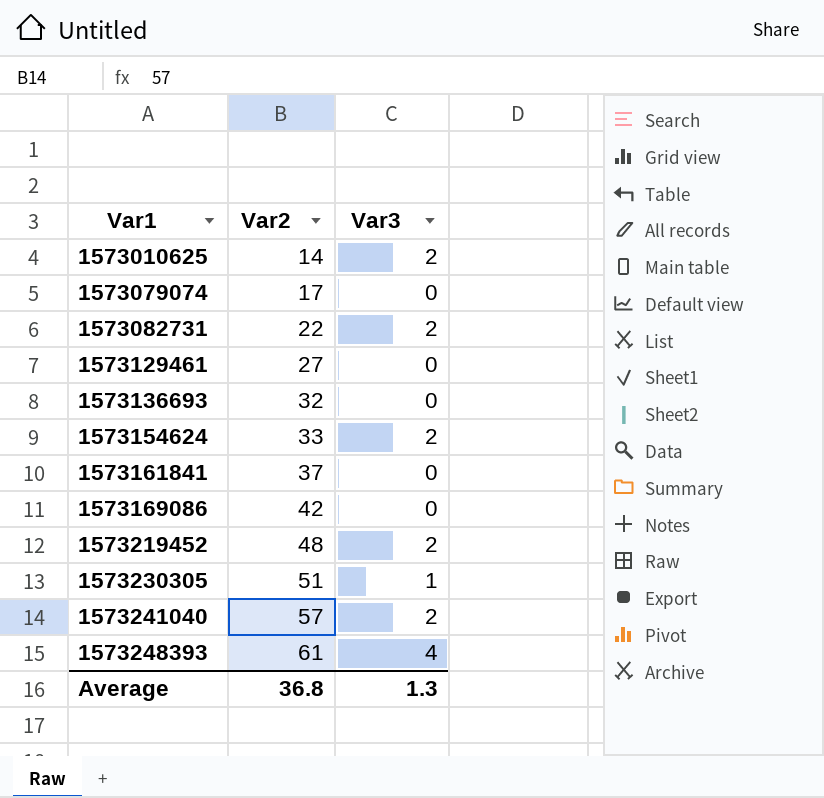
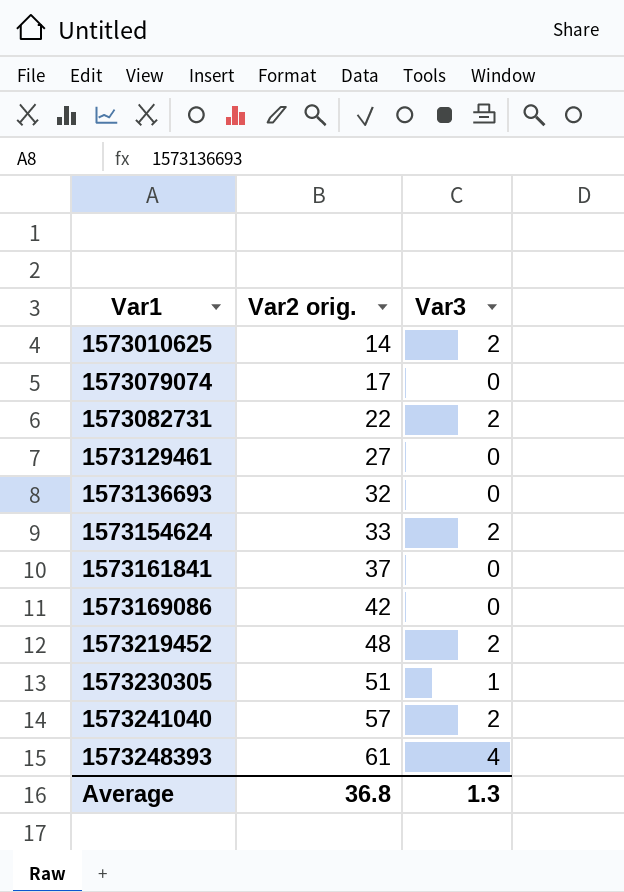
column name: Var2 -> Var2 orig.

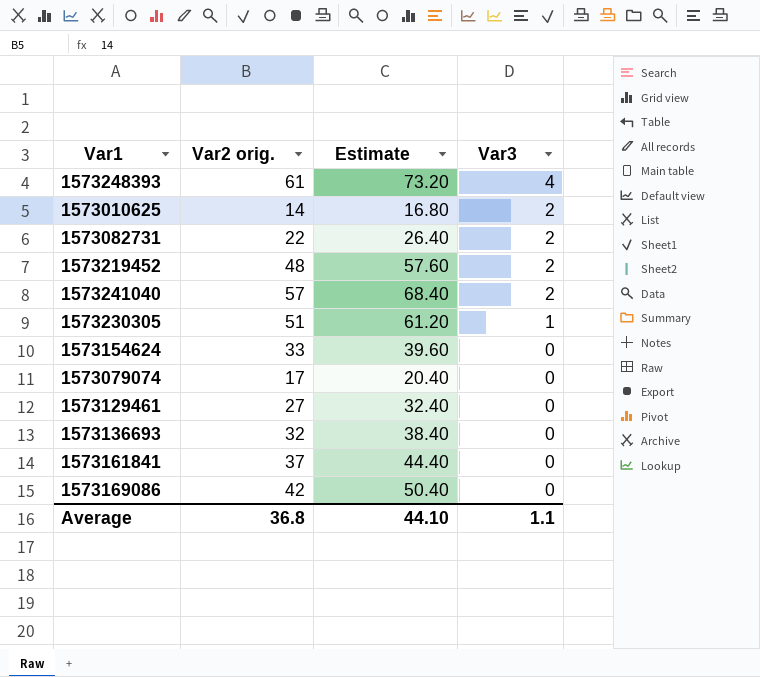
row order: Var1 ascending -> Var3 descending
column Estimate | formula: none -> [Var2 orig.] * 1.2
1573154624 | Var3: 2 -> 0
Average | Var3: 1.3 -> 1.1

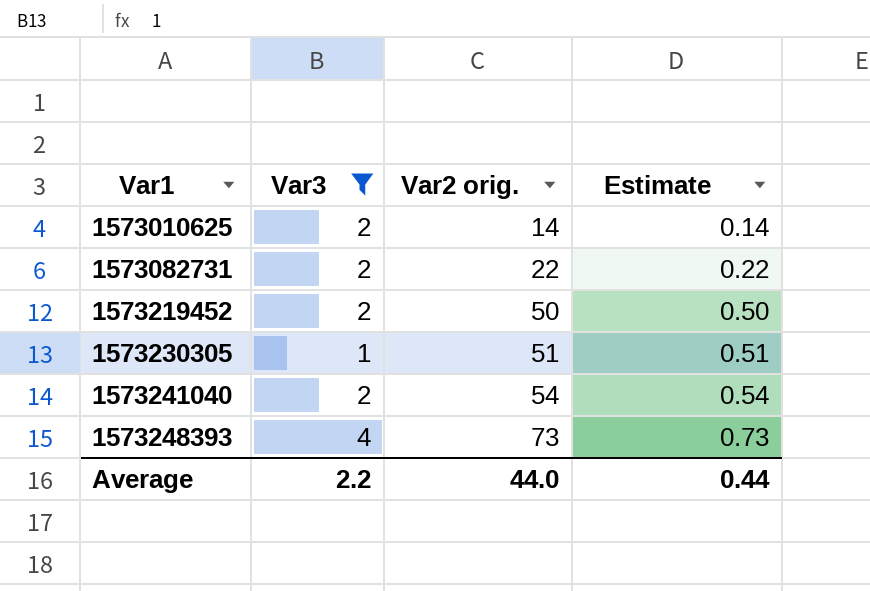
filter: none -> Var3 != 0
row order: Var3 descending -> Var1 ascending
column Var3 | position: 4 -> 2
column Estimate | formula: [Var2 orig.] * 1.2 -> [Var2 orig.] * 0.01
1573219452 | Var2 orig.: 48 -> 50
1573241040 | Var2 orig.: 57 -> 54
1573248393 | Var2 orig.: 61 -> 73
Average | Var3: 1.1 -> 2.2
Average | Var2 orig.: 36.8 -> 44.0
Average | Estimate: 44.10 -> 0.44

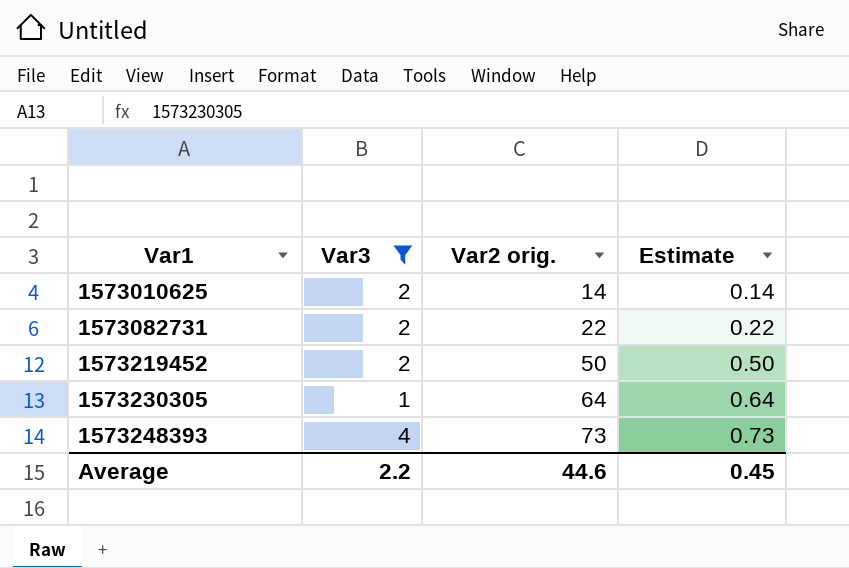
row 1573241040: 2 | 54 | 0.54 -> none
1573230305 | Var2 orig.: 51 -> 64
1573230305 | Estimate: 0.51 -> 0.64
Average | Var2 orig.: 44.0 -> 44.6
Average | Estimate: 0.44 -> 0.45

